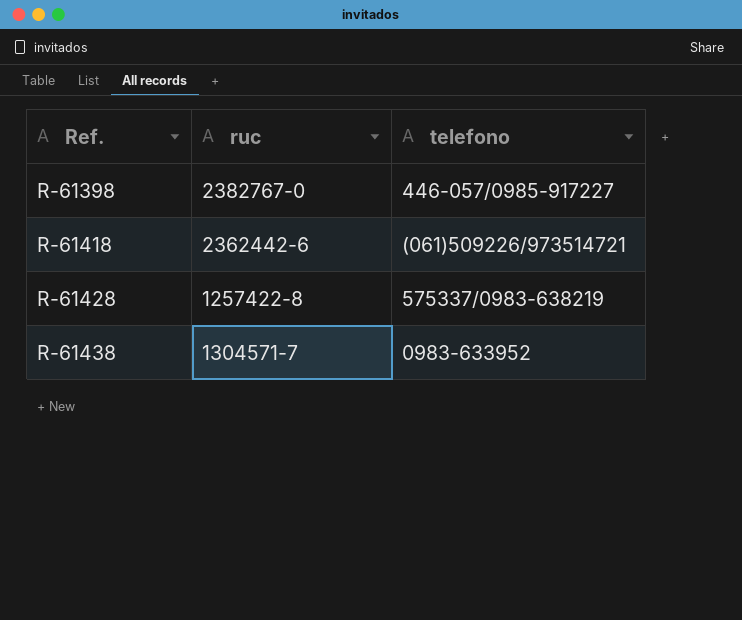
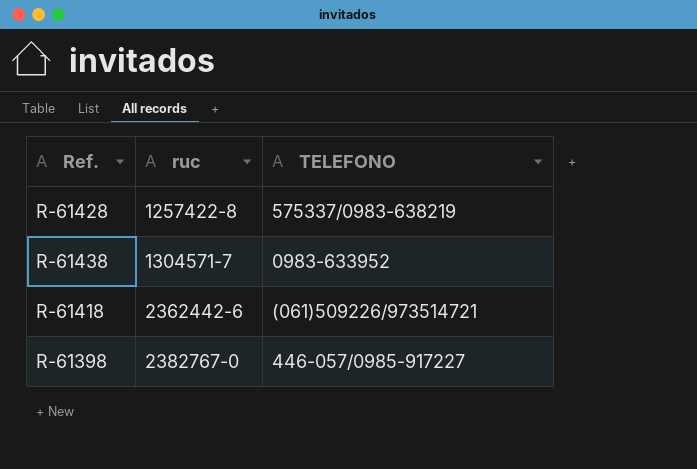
row order: Ref. ascending -> ruc ascending
column name: telefono -> TELEFONO

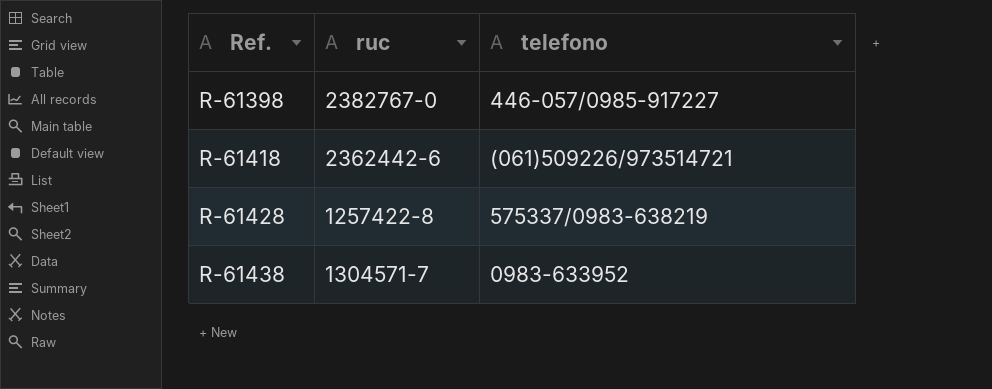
row order: ruc ascending -> Ref. ascending
column name: TELEFONO -> telefono

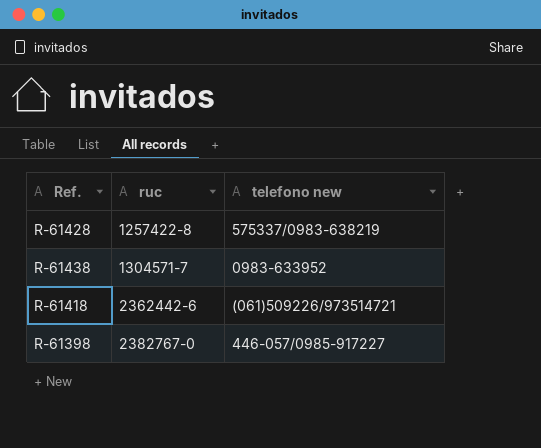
row order: Ref. ascending -> ruc ascending
column name: telefono -> telefono new

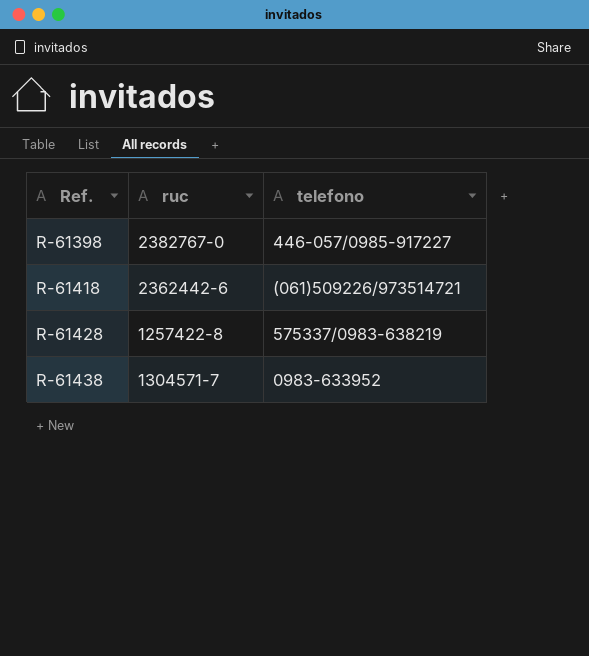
row order: ruc ascending -> Ref. ascending
column name: telefono new -> telefono

